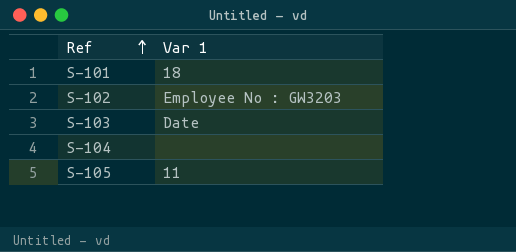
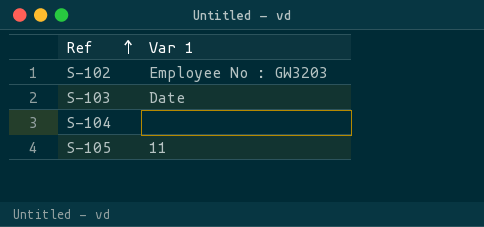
row S-101: 18 -> none

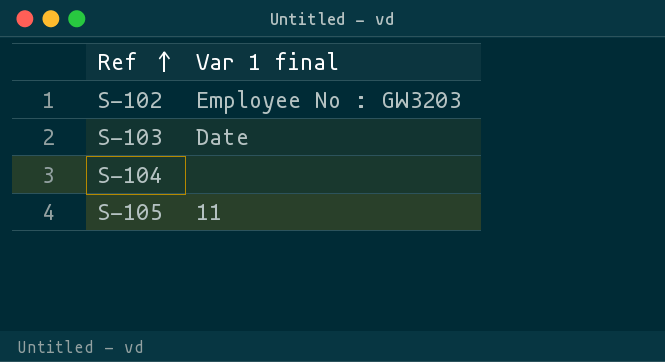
column name: Var 1 -> Var 1 final

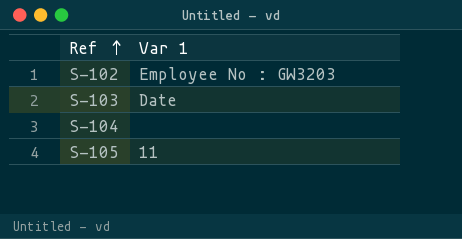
column name: Var 1 final -> Var 1

